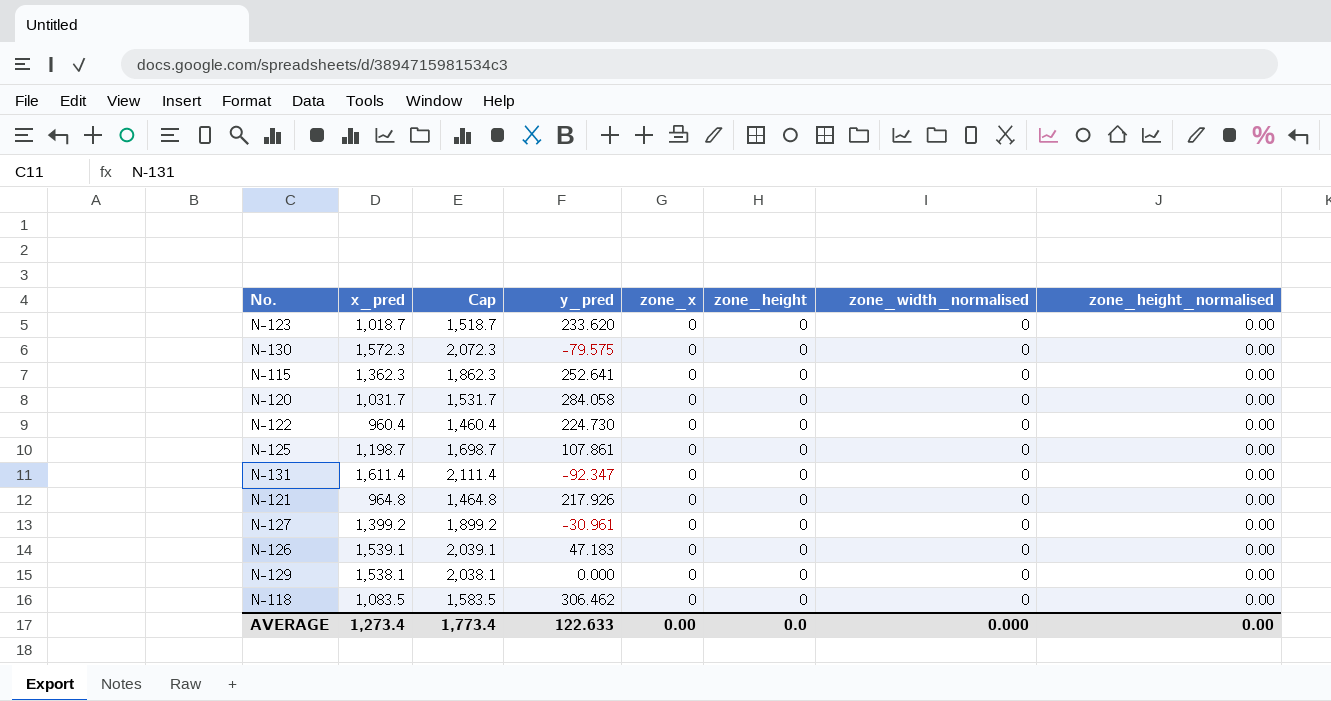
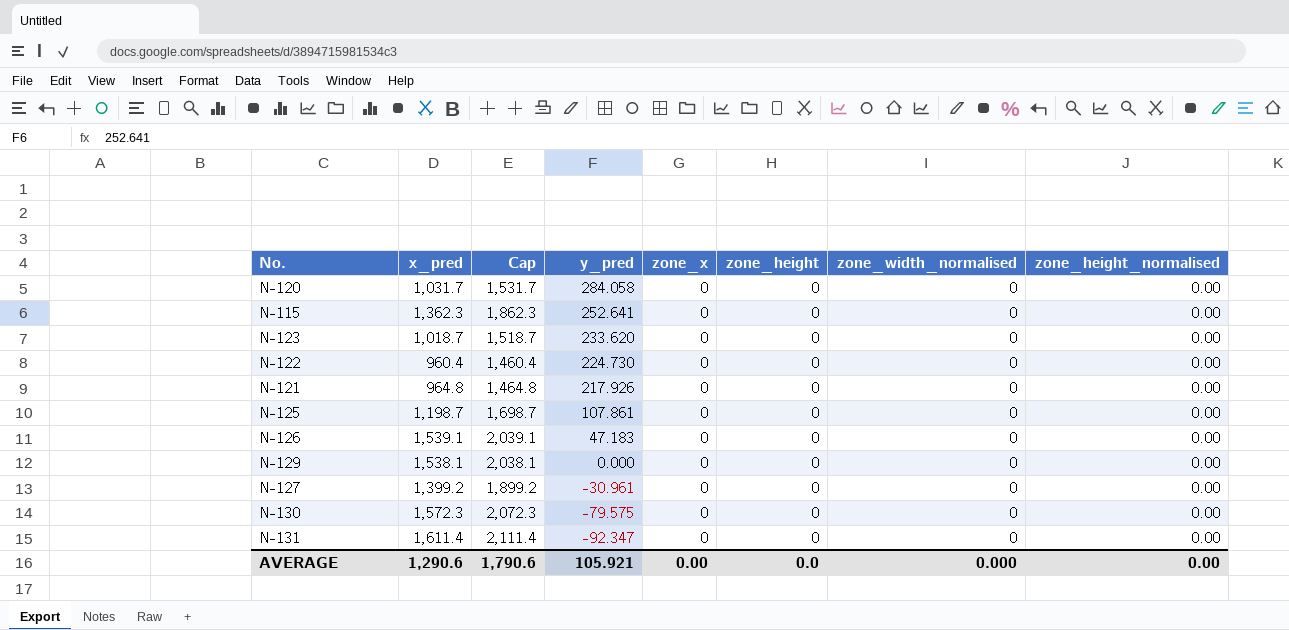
row order: none -> y_pred descending
row N-118: 1,083.5 | 1,583.5 | 306.462 | 0 | 0 | 0 | 0.00 -> none
AVERAGE | x_pred: 1,273.4 -> 1,290.6
AVERAGE | Cap: 1,773.4 -> 1,790.6
AVERAGE | y_pred: 122.633 -> 105.921

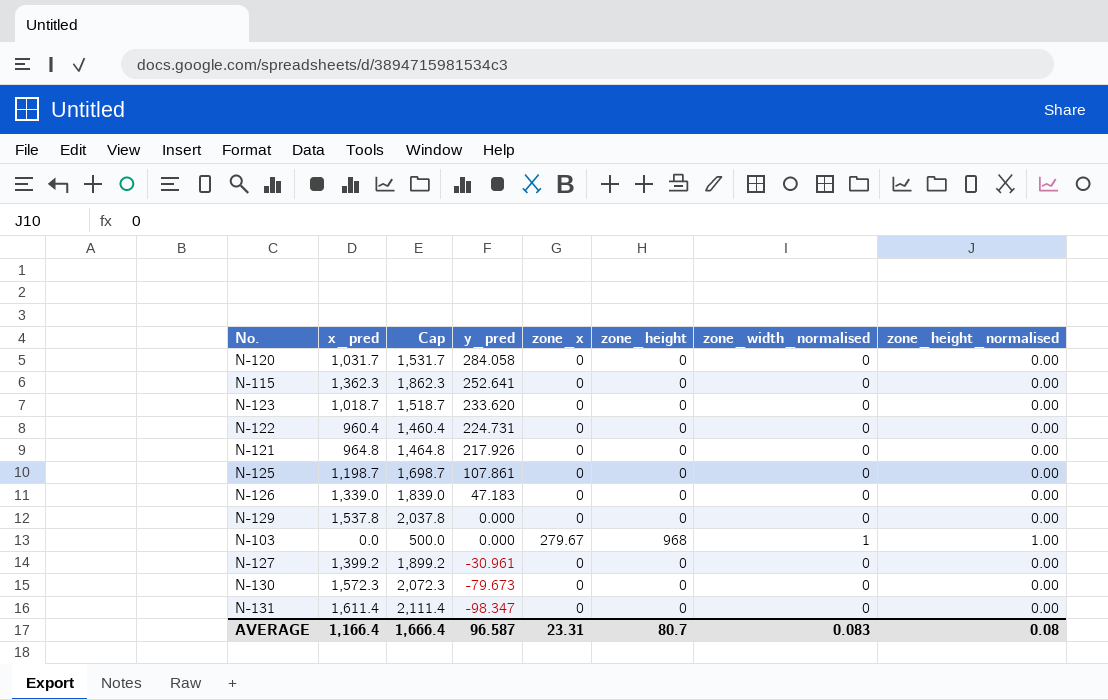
N-122 | y_pred: 224.730 -> 224.731
N-126 | x_pred: 1,539.1 -> 1,339.0
N-126 | Cap: 2,039.1 -> 1,839.0
N-129 | x_pred: 1,538.1 -> 1,537.8
N-129 | Cap: 2,038.1 -> 2,037.8
row N-103: none -> 0.0 | 500.0 | 0.000 | 279.67 | 968 | 1 | 1.00
N-130 | y_pred: -79.575 -> -79.673
N-131 | y_pred: -92.347 -> -98.347
AVERAGE | x_pred: 1,290.6 -> 1,166.4
AVERAGE | Cap: 1,790.6 -> 1,666.4
AVERAGE | y_pred: 105.921 -> 96.587
AVERAGE | zone_x: 0.00 -> 23.31
AVERAGE | zone_height: 0.0 -> 80.7
AVERAGE | zone_width_normalised: 0.000 -> 0.083
AVERAGE | zone_height_normalised: 0.00 -> 0.08

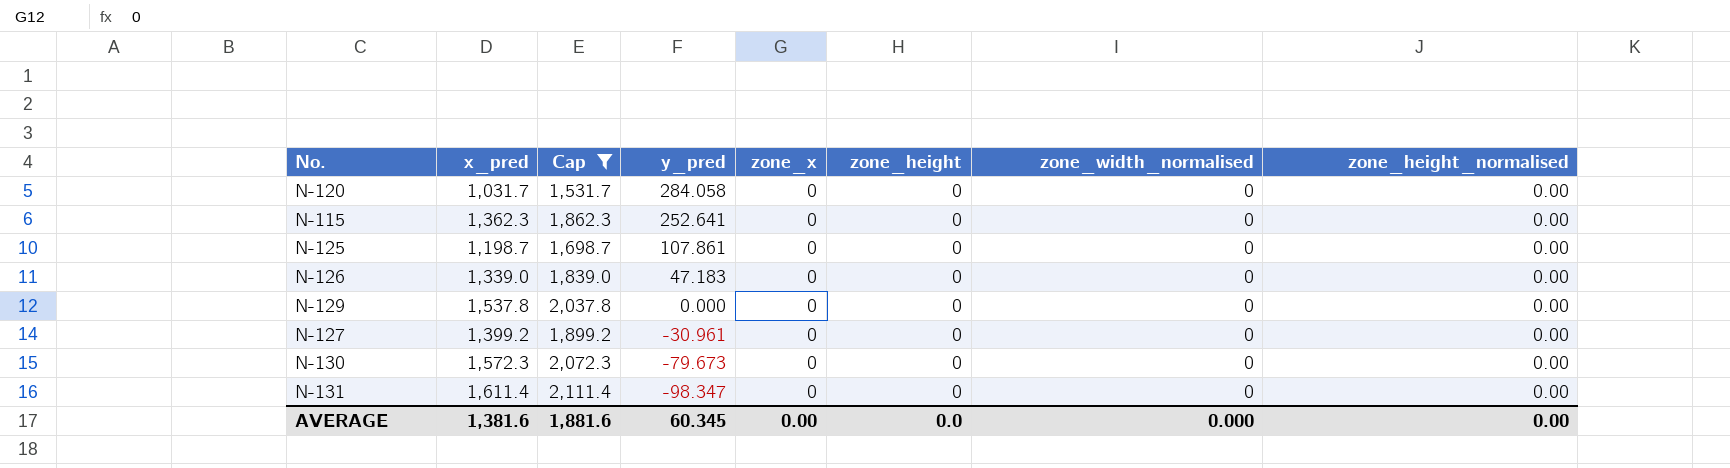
filter: none -> Cap >= 1,531.7
AVERAGE | x_pred: 1,166.4 -> 1,381.6
AVERAGE | Cap: 1,666.4 -> 1,881.6
AVERAGE | y_pred: 96.587 -> 60.345
AVERAGE | zone_x: 23.31 -> 0.00
AVERAGE | zone_height: 80.7 -> 0.0
AVERAGE | zone_width_normalised: 0.083 -> 0.000
AVERAGE | zone_height_normalised: 0.08 -> 0.00

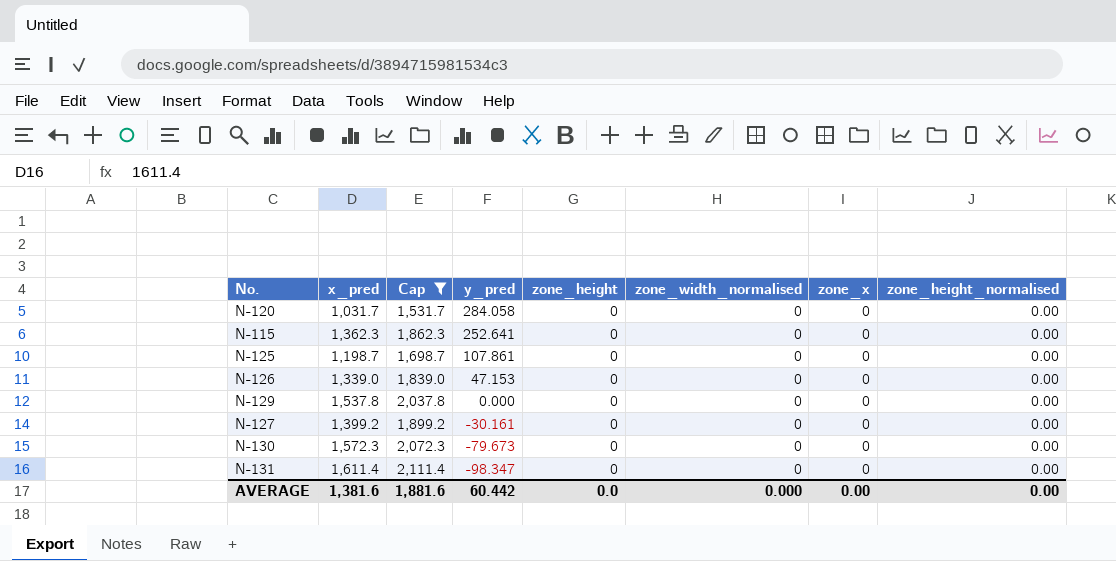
column zone_x | position: 5 -> 7
N-126 | y_pred: 47.183 -> 47.153
N-127 | y_pred: -30.961 -> -30.161
AVERAGE | y_pred: 60.345 -> 60.442

